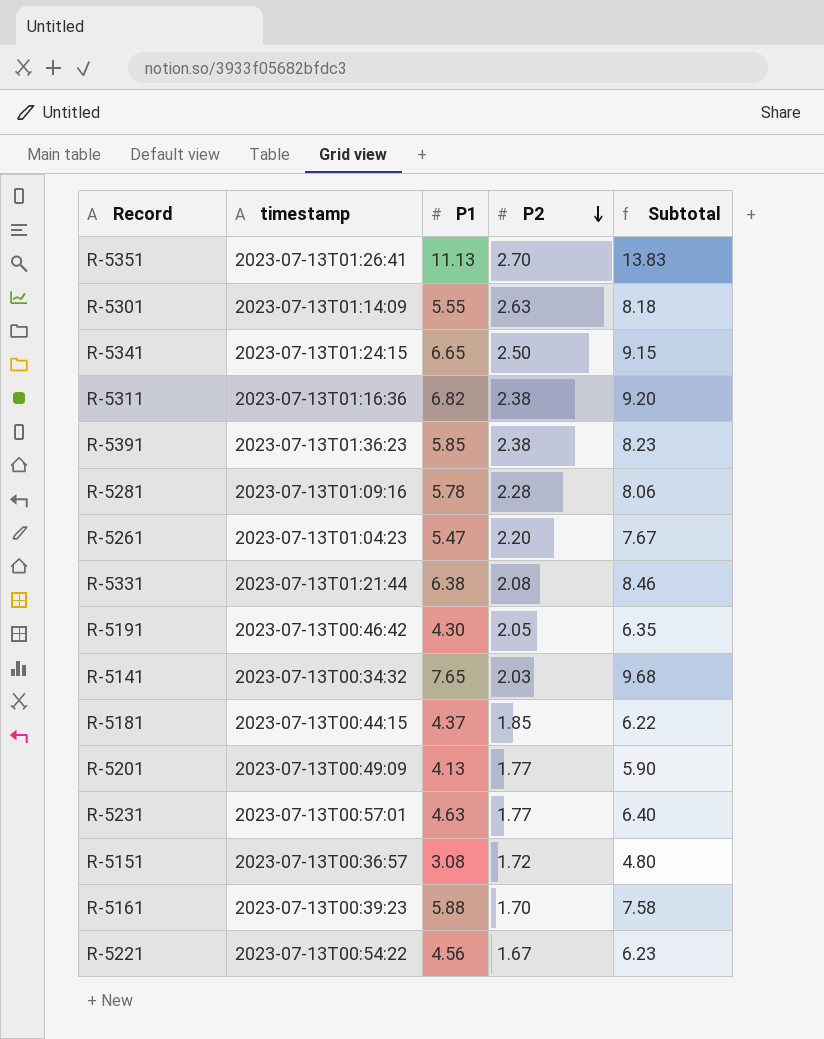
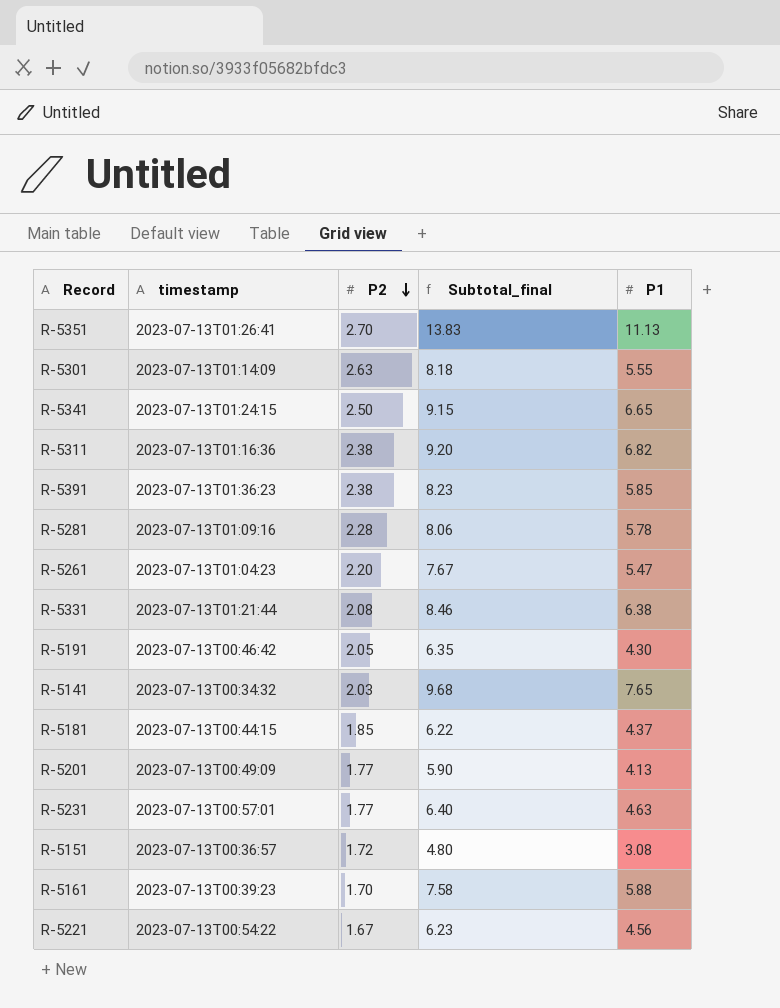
column name: Subtotal -> Subtotal_final
column P1 | position: 3 -> 5

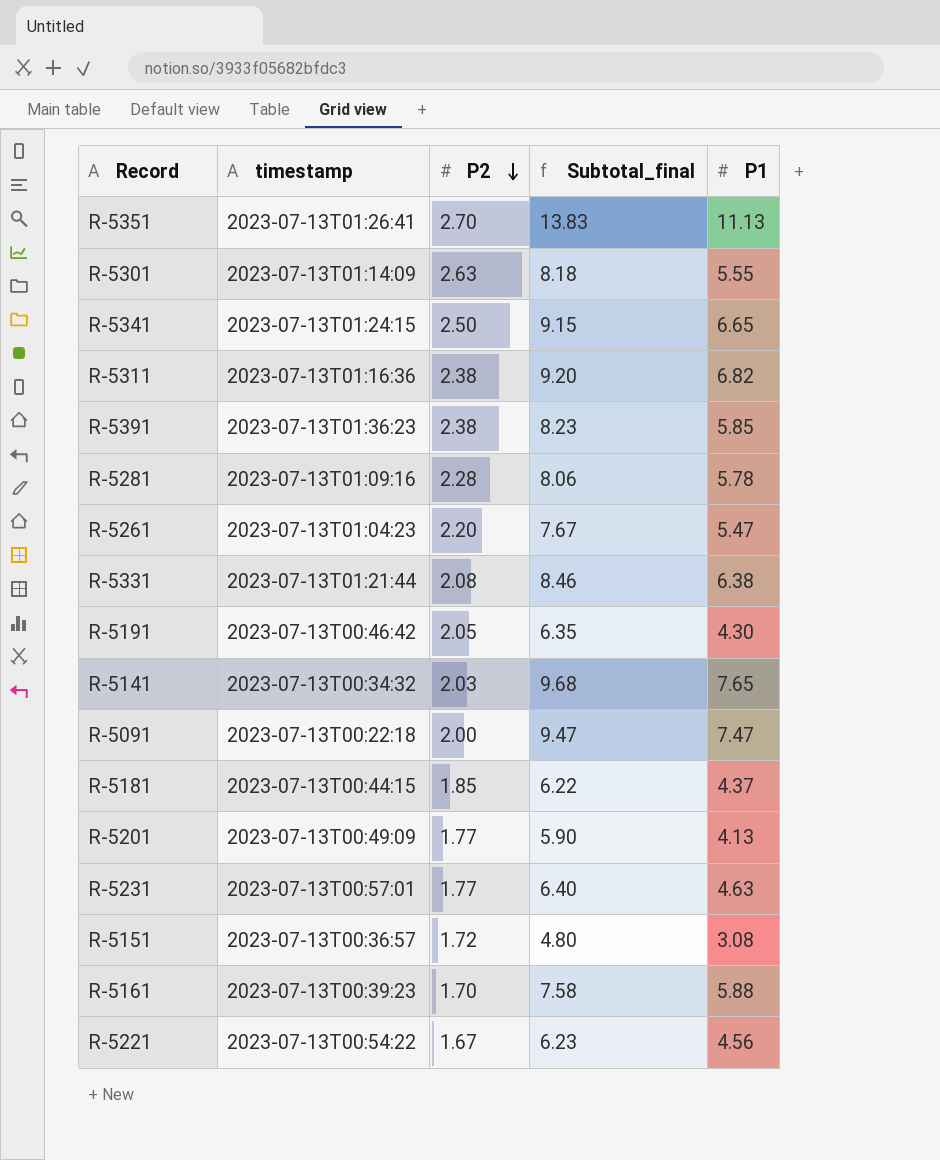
row R-5091: none -> 2023-07-13T00:22:18 | 2.00 | 9.47 | 7.47

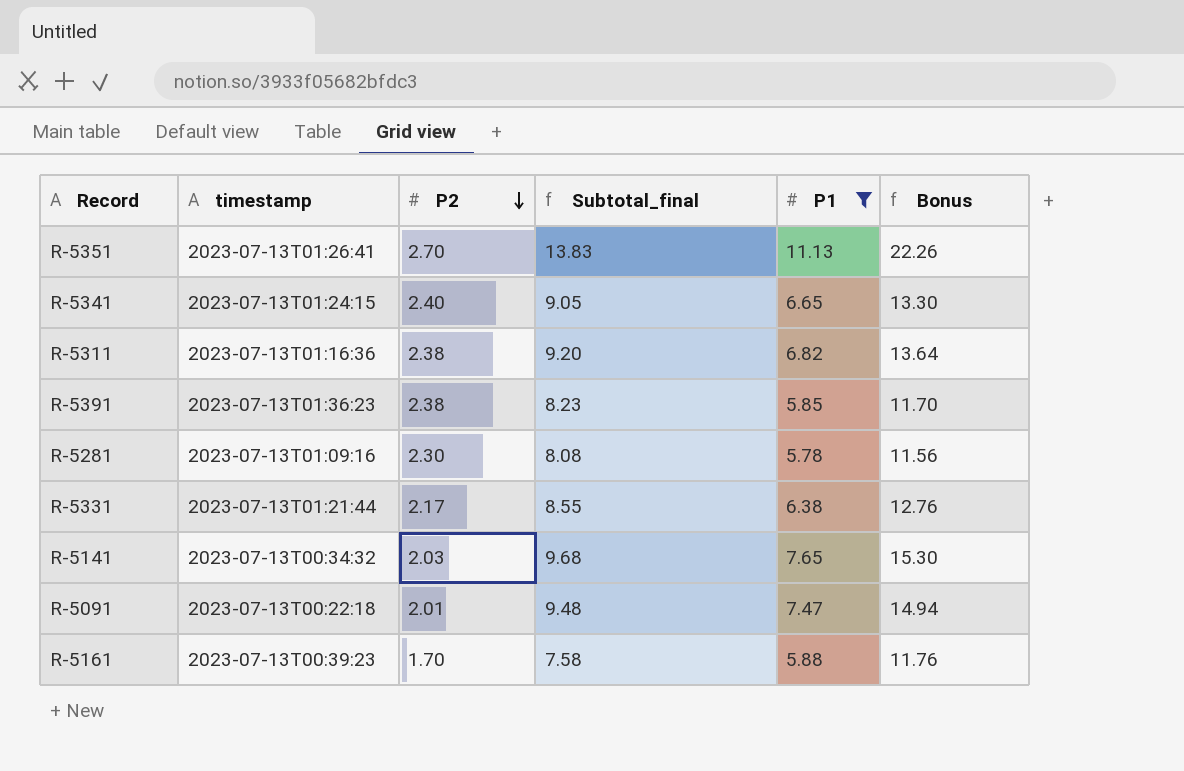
filter: none -> P1 >= 5.78
column Bonus | formula: none -> [P1] * 2
R-5341 | P2: 2.50 -> 2.40
R-5341 | Subtotal_final: 9.15 -> 9.05
R-5281 | P2: 2.28 -> 2.30
R-5281 | Subtotal_final: 8.06 -> 8.08
R-5331 | P2: 2.08 -> 2.17
R-5331 | Subtotal_final: 8.46 -> 8.55
R-5091 | P2: 2.00 -> 2.01
R-5091 | Subtotal_final: 9.47 -> 9.48

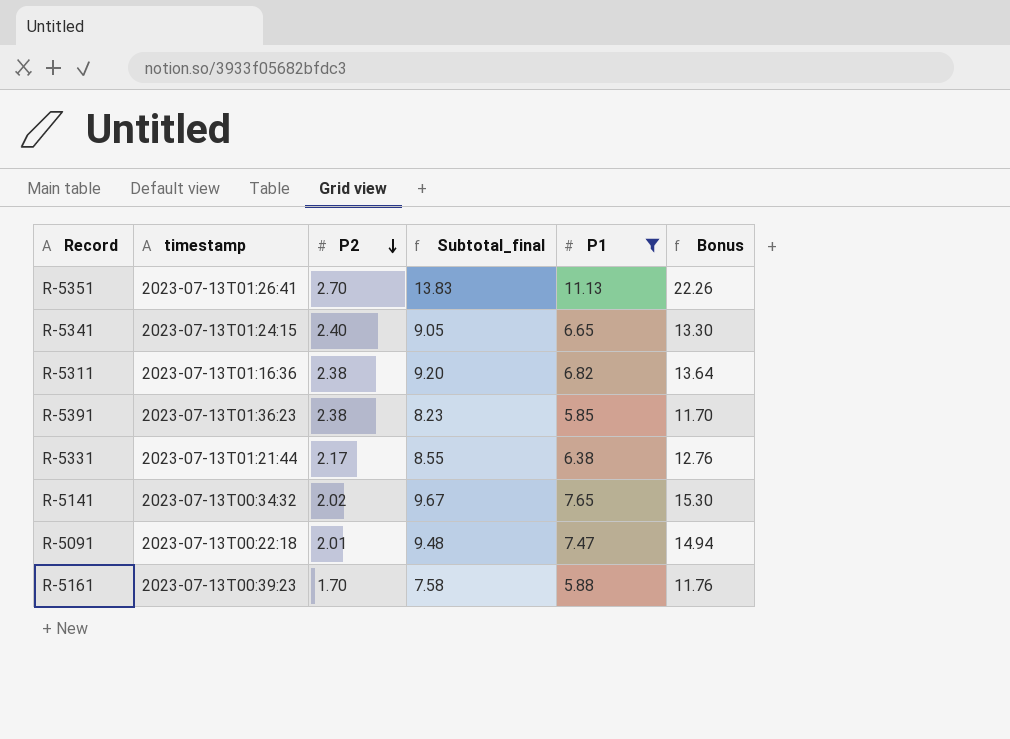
row R-5281: 2023-07-13T01:09:16 | 2.30 | 8.08 | 5.78 | 11.56 -> none
R-5141 | P2: 2.03 -> 2.02
R-5141 | Subtotal_final: 9.68 -> 9.67

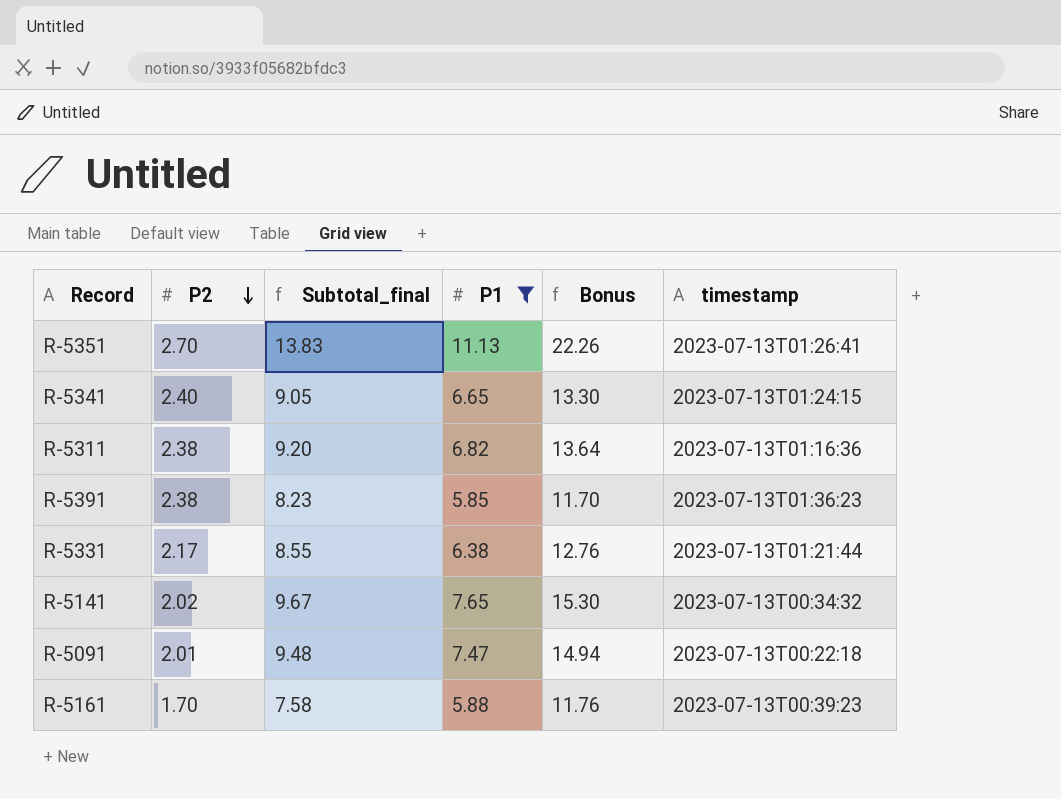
column timestamp | position: 2 -> 6

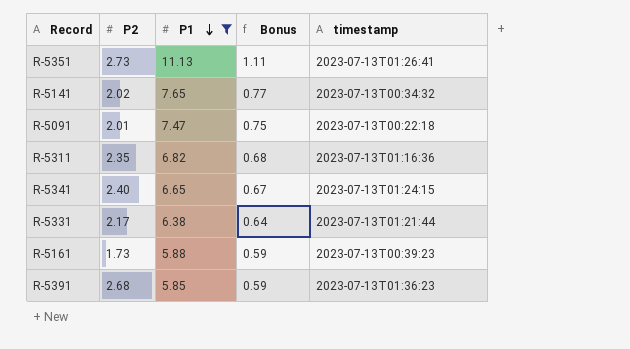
row order: P2 descending -> P1 descending
column Subtotal_final | formula: [P2] + [P1] -> none
column Bonus | formula: [P1] * 2 -> [P1] * 0.1
R-5351 | P2: 2.70 -> 2.73
R-5311 | P2: 2.38 -> 2.35
R-5161 | P2: 1.70 -> 1.73
R-5391 | P2: 2.38 -> 2.68

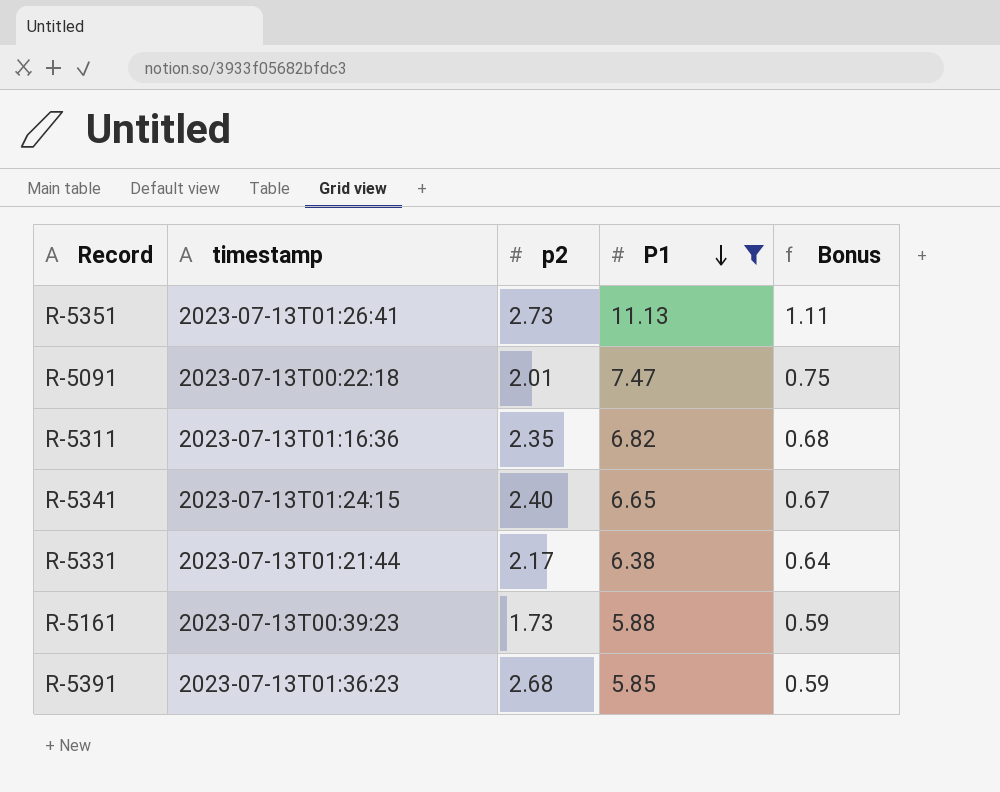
column timestamp | position: 5 -> 2
column name: P2 -> p2
row R-5141: 2.02 | 7.65 | 0.77 | 2023-07-13T00:34:32 -> none

